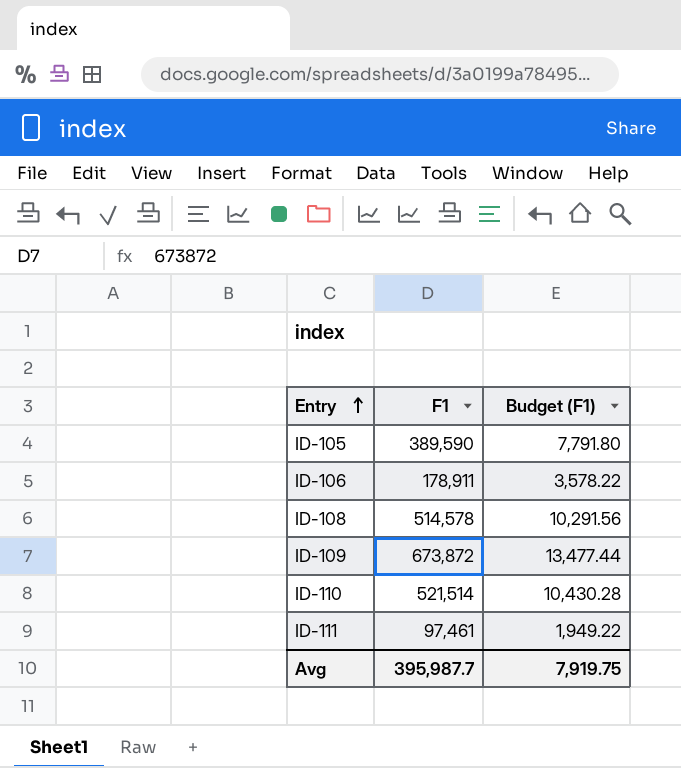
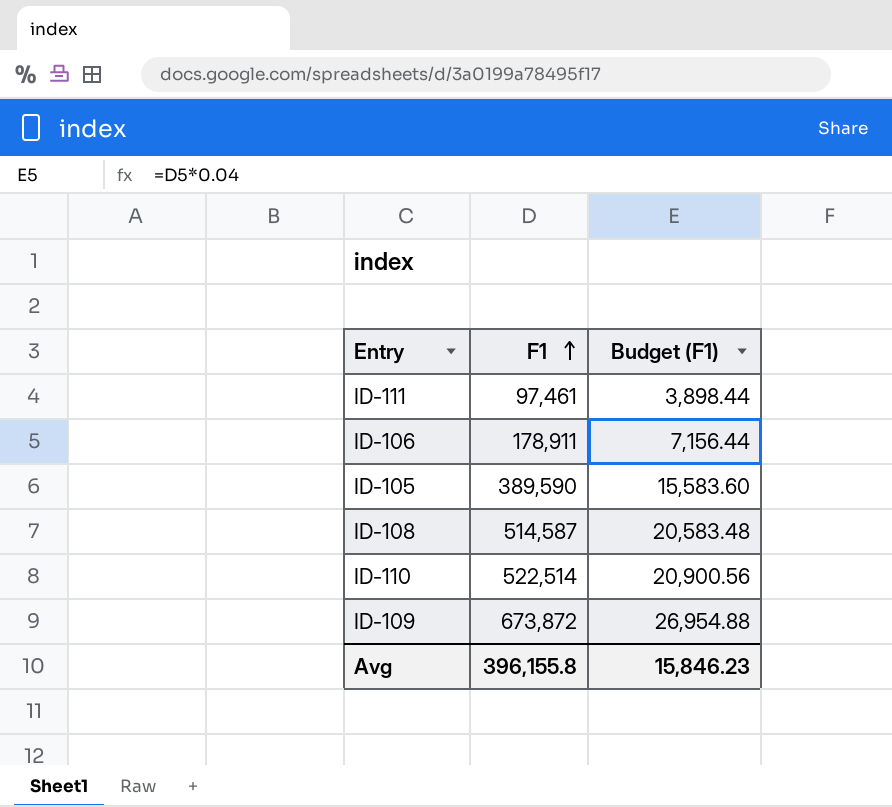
row order: Entry ascending -> F1 ascending
column Budget (F1) | formula: [F1] * 0.02 -> [F1] * 0.04
ID-108 | F1: 514,578 -> 514,587
ID-110 | F1: 521,514 -> 522,514
Avg | F1: 395,987.7 -> 396,155.8
Avg | Budget (F1): 7,919.75 -> 15,846.23

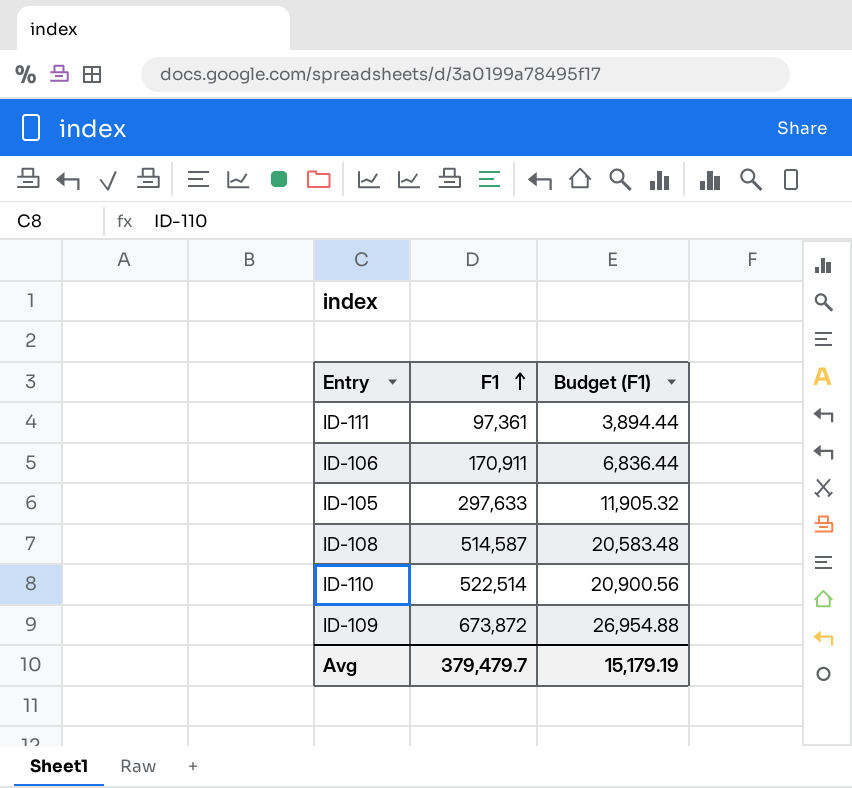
ID-111 | F1: 97,461 -> 97,361
ID-111 | Budget (F1): 3,898.44 -> 3,894.44
ID-106 | F1: 178,911 -> 170,911
ID-106 | Budget (F1): 7,156.44 -> 6,836.44
ID-105 | F1: 389,590 -> 297,633
ID-105 | Budget (F1): 15,583.60 -> 11,905.32
Avg | F1: 396,155.8 -> 379,479.7
Avg | Budget (F1): 15,846.23 -> 15,179.19

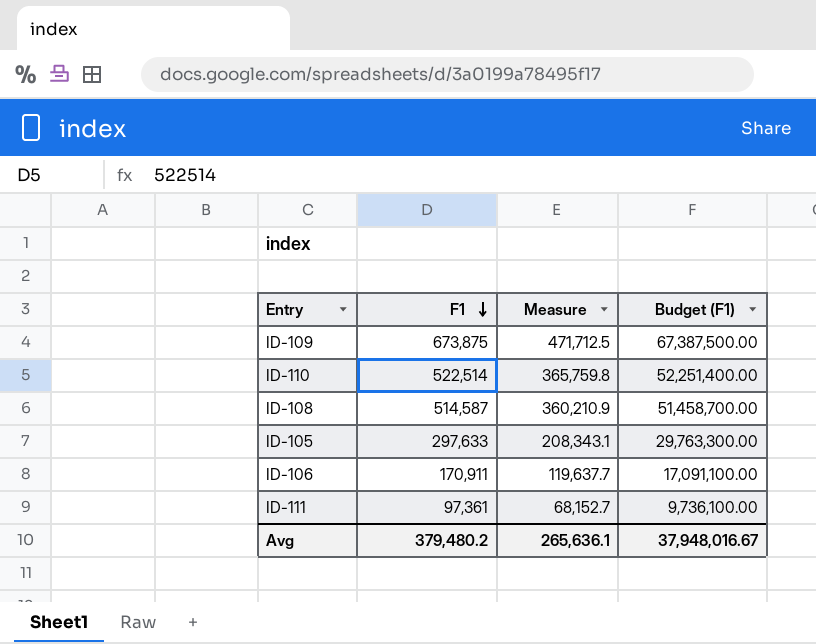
row order: F1 ascending -> F1 descending
column Measure | formula: none -> [F1] * 0.7
column Budget (F1) | formula: [F1] * 0.04 -> [F1] * 100
ID-109 | F1: 673,872 -> 673,875
Avg | F1: 379,479.7 -> 379,480.2
Avg | Budget (F1): 15,179.19 -> 37,948,016.67

